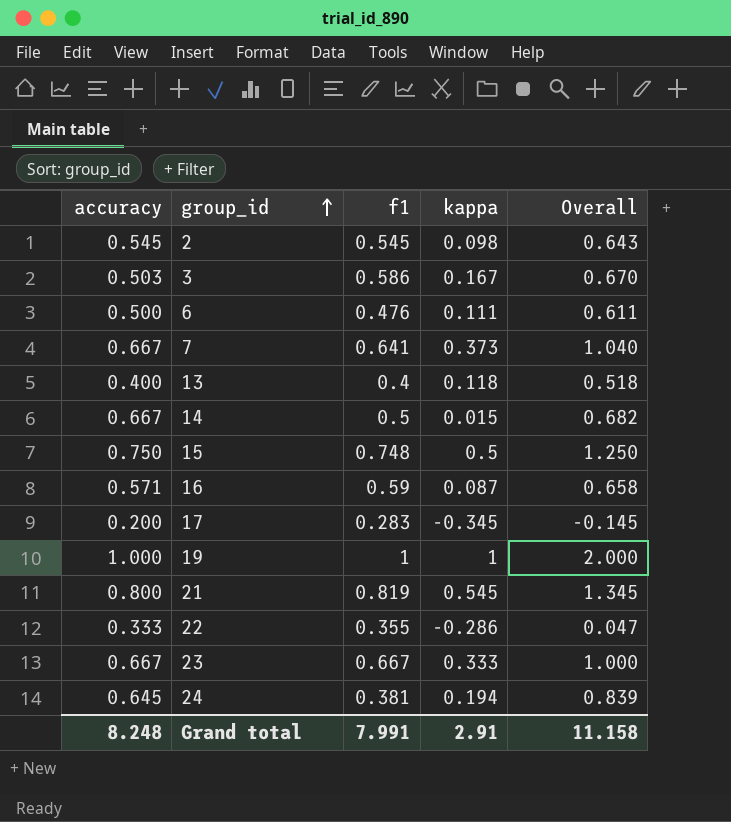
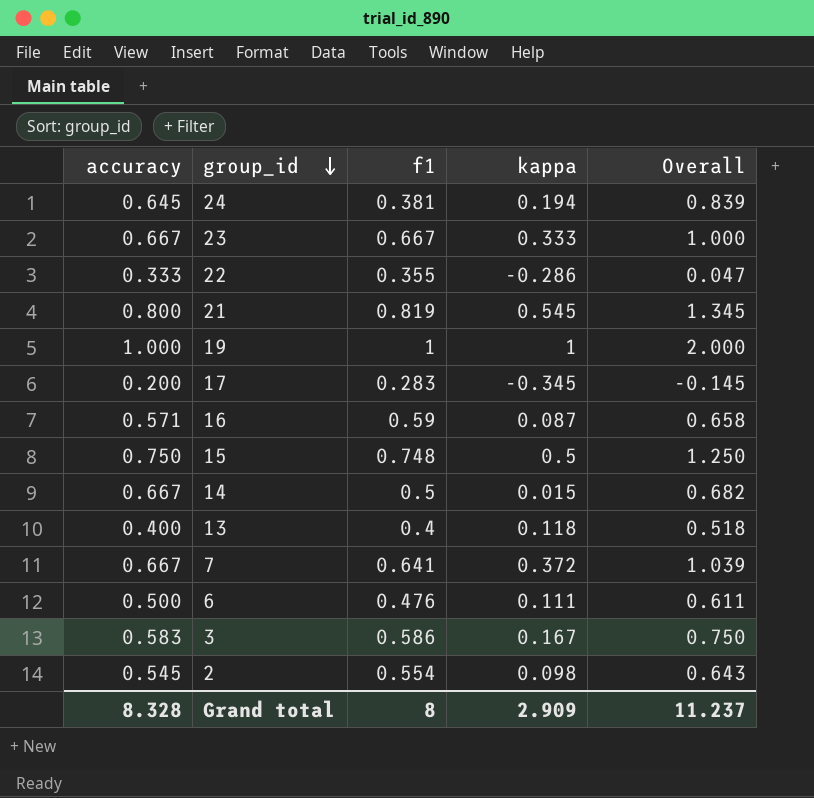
row order: group_id ascending -> group_id descending
7 | kappa: 0.373 -> 0.372
7 | Overall: 1.040 -> 1.039
3 | accuracy: 0.503 -> 0.583
3 | Overall: 0.670 -> 0.750
2 | f1: 0.545 -> 0.554
Grand total | accuracy: 8.248 -> 8.328
Grand total | f1: 7.991 -> 8
Grand total | kappa: 2.91 -> 2.909
Grand total | Overall: 11.158 -> 11.237

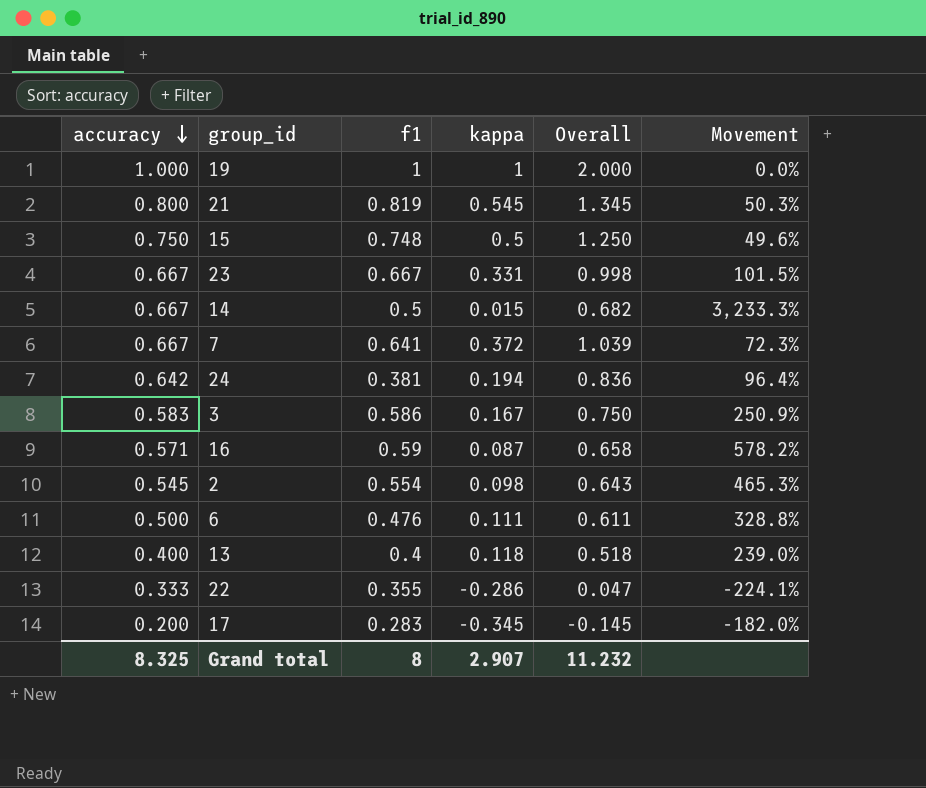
row order: group_id descending -> accuracy descending
column Movement | formula: none -> ([f1] - [kappa]) / [kappa]
23 | kappa: 0.333 -> 0.331
23 | Overall: 1.000 -> 0.998
24 | accuracy: 0.645 -> 0.642
24 | Overall: 0.839 -> 0.836
Grand total | accuracy: 8.328 -> 8.325
Grand total | kappa: 2.909 -> 2.907
Grand total | Overall: 11.237 -> 11.232

